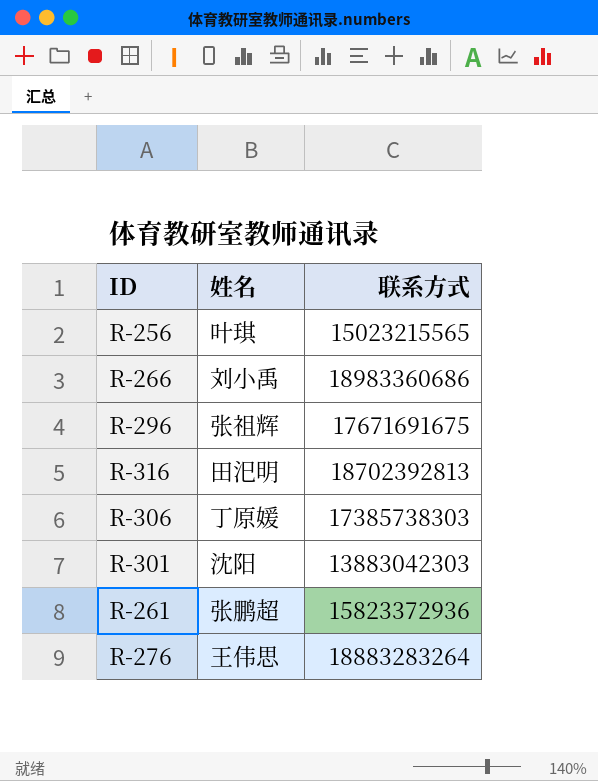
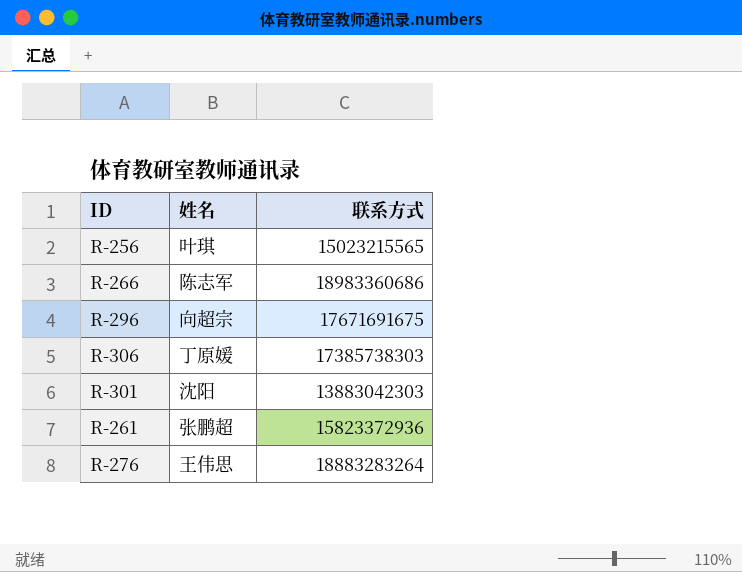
row R-316: 田汜明 | 18702392813 -> none
R-266 | 姓名: 刘小禹 -> 陈志军
R-296 | 姓名: 张祖辉 -> 向超宗

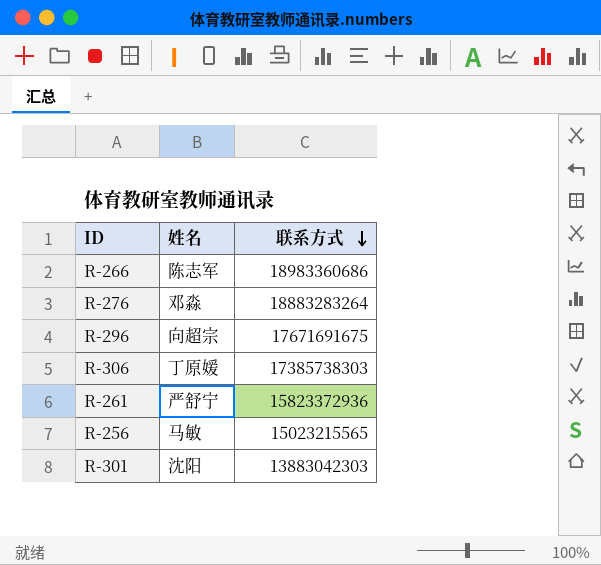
row order: none -> 联系方式 descending
R-276 | 姓名: 王伟思 -> 邓淼
R-261 | 姓名: 张鹏超 -> 严舒宁
R-256 | 姓名: 叶琪 -> 马敏

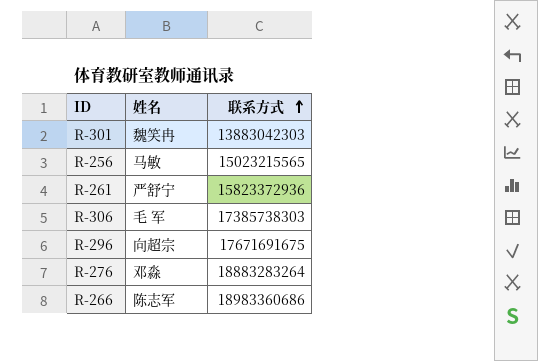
row order: 联系方式 descending -> 联系方式 ascending
R-301 | 姓名: 沈阳 -> 魏笑冉
R-306 | 姓名: 丁原媛 -> 毛 军

